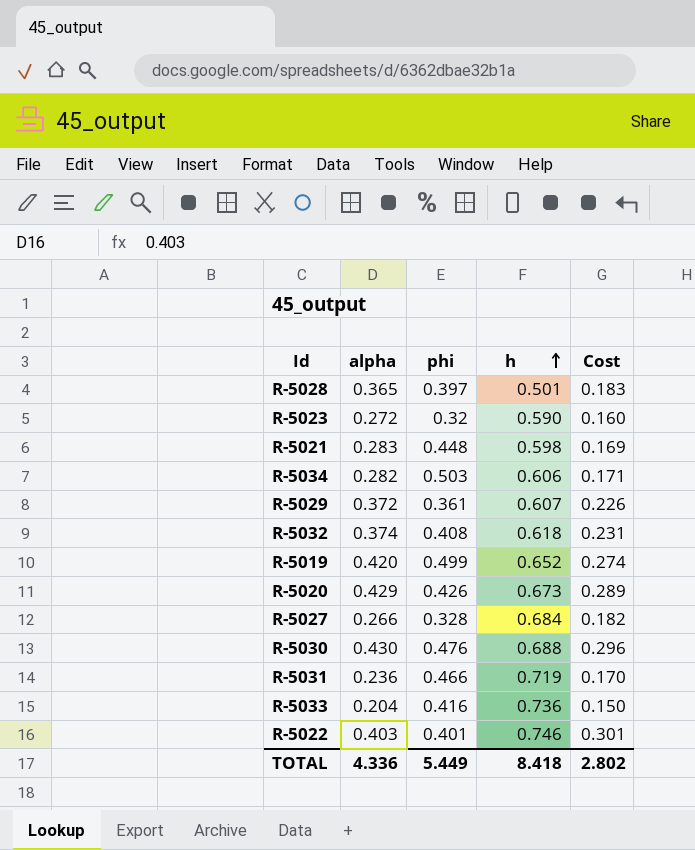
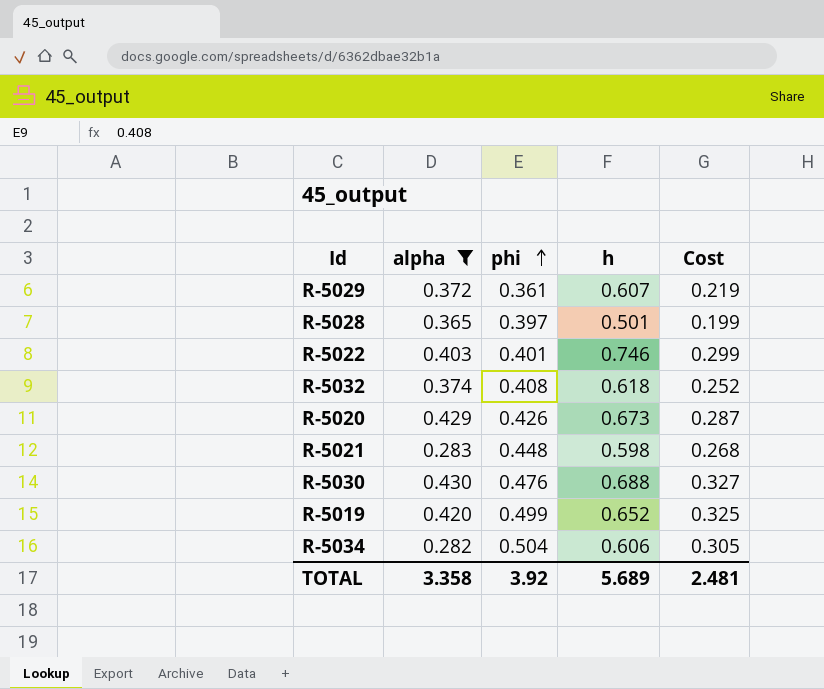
filter: none -> alpha >= 0.282
row order: h ascending -> phi ascending
column Cost | formula: [alpha] * [h] -> [phi] * [h]
R-5034 | phi: 0.503 -> 0.504
TOTAL | alpha: 4.336 -> 3.358
TOTAL | phi: 5.449 -> 3.92
TOTAL | h: 8.418 -> 5.689
TOTAL | Cost: 2.802 -> 2.481

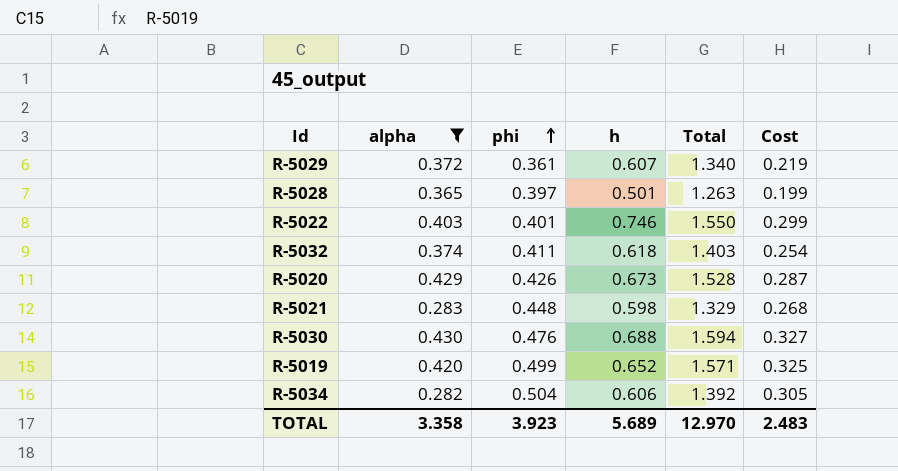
column Total | formula: none -> [alpha] + [phi] + [h]
R-5032 | phi: 0.408 -> 0.411
R-5032 | Cost: 0.252 -> 0.254
TOTAL | phi: 3.92 -> 3.923
TOTAL | Cost: 2.481 -> 2.483

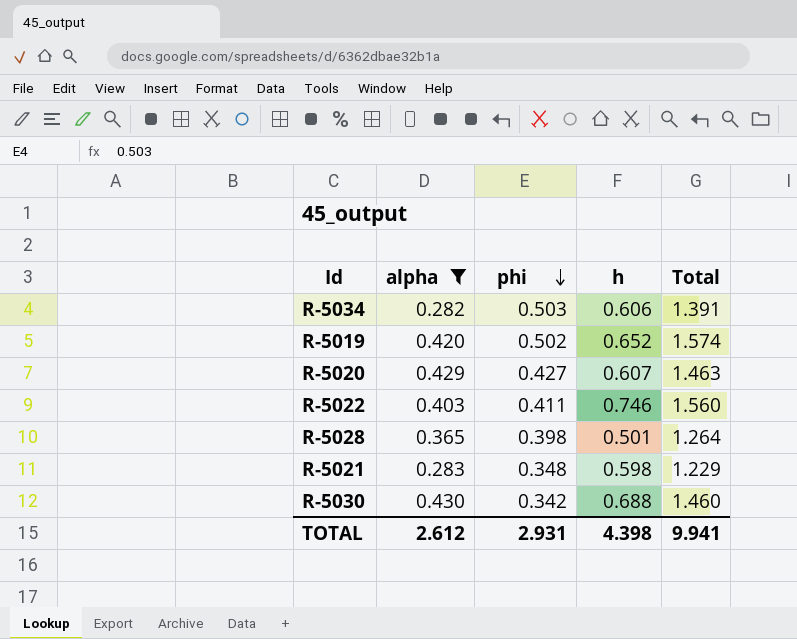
row order: phi ascending -> phi descending
column Cost | formula: [phi] * [h] -> none
row R-5029: 0.372 | 0.361 | 0.607 | 1.340 | 0.219 -> none
row R-5032: 0.374 | 0.411 | 0.618 | 1.403 | 0.254 -> none
R-5034 | phi: 0.504 -> 0.503
R-5034 | Total: 1.392 -> 1.391
R-5019 | phi: 0.499 -> 0.502
R-5019 | Total: 1.571 -> 1.574
R-5020 | phi: 0.426 -> 0.427
R-5020 | h: 0.673 -> 0.607
R-5020 | Total: 1.528 -> 1.463
R-5022 | phi: 0.401 -> 0.411
R-5022 | Total: 1.550 -> 1.560
R-5028 | phi: 0.397 -> 0.398
R-5028 | Total: 1.263 -> 1.264
R-5021 | phi: 0.448 -> 0.348
R-5021 | Total: 1.329 -> 1.229
R-5030 | phi: 0.476 -> 0.342
R-5030 | Total: 1.594 -> 1.460
TOTAL | alpha: 3.358 -> 2.612
TOTAL | phi: 3.923 -> 2.931
TOTAL | h: 5.689 -> 4.398
TOTAL | Total: 12.970 -> 9.941

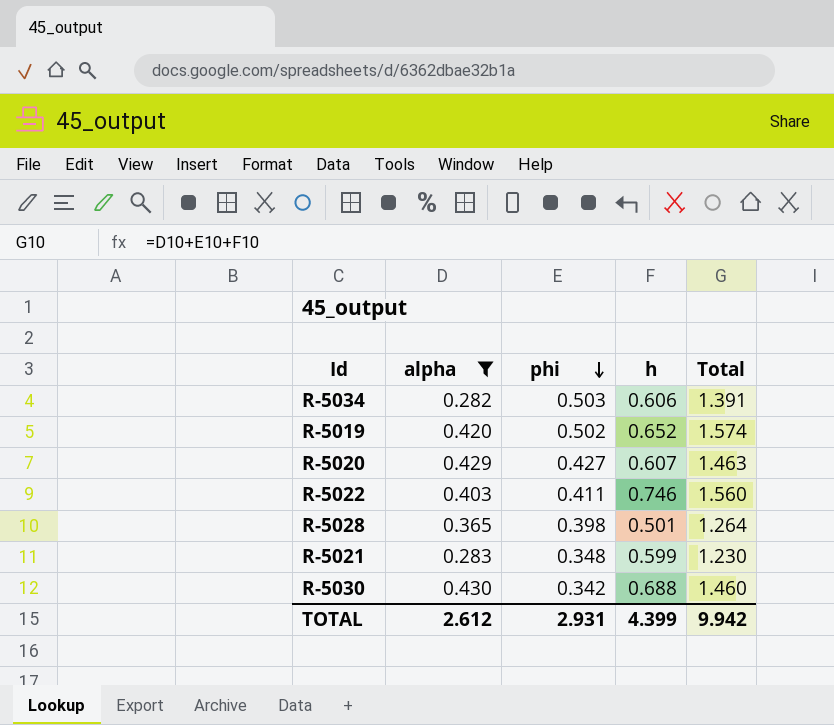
R-5021 | h: 0.598 -> 0.599
R-5021 | Total: 1.229 -> 1.230
TOTAL | h: 4.398 -> 4.399
TOTAL | Total: 9.941 -> 9.942

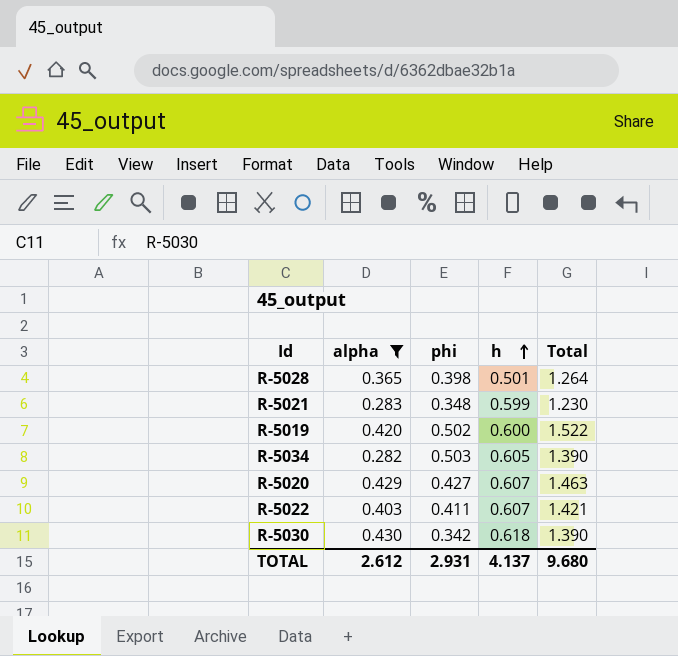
row order: phi descending -> h ascending
R-5019 | h: 0.652 -> 0.600
R-5019 | Total: 1.574 -> 1.522
R-5034 | h: 0.606 -> 0.605
R-5034 | Total: 1.391 -> 1.390
R-5022 | h: 0.746 -> 0.607
R-5022 | Total: 1.560 -> 1.421
R-5030 | h: 0.688 -> 0.618
R-5030 | Total: 1.460 -> 1.390
TOTAL | h: 4.399 -> 4.137
TOTAL | Total: 9.942 -> 9.680

